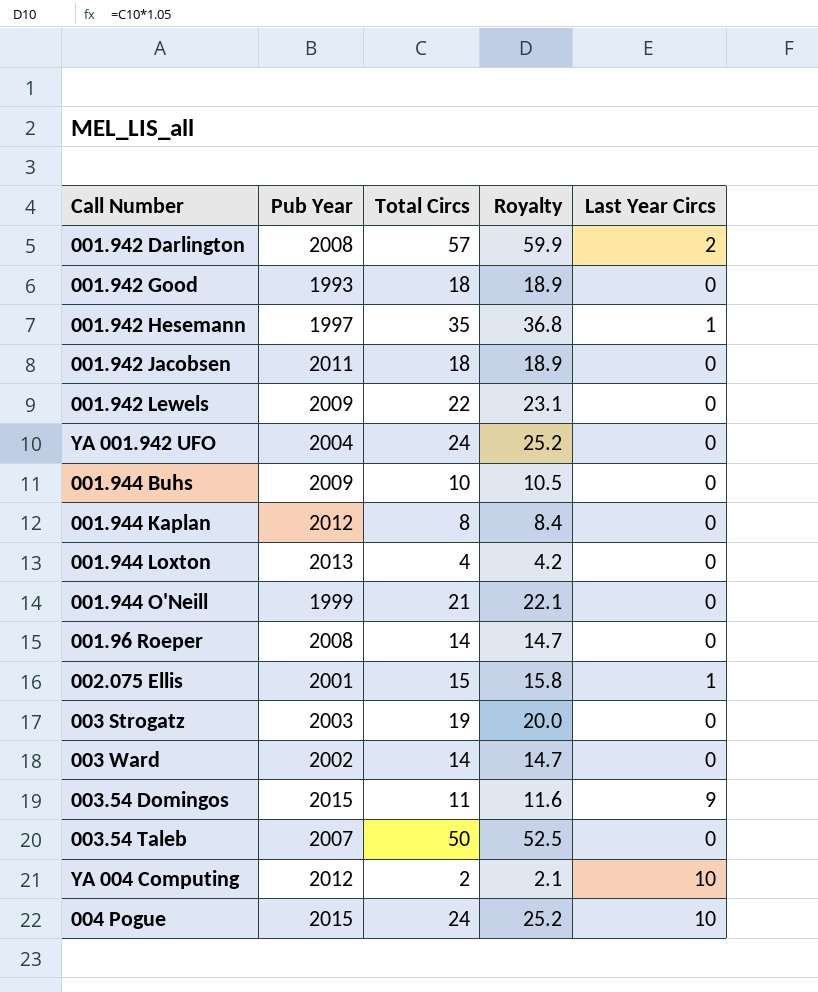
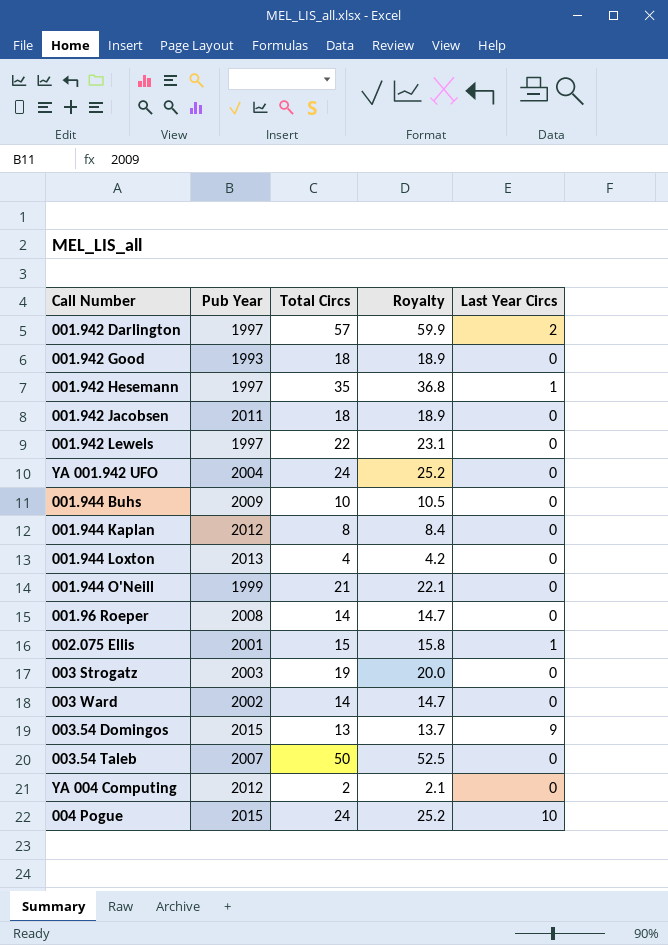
001.942 Darlington | Pub Year: 2008 -> 1997
001.942 Lewels | Pub Year: 2009 -> 1997
003.54 Domingos | Total Circs: 11 -> 13
003.54 Domingos | Royalty: 11.6 -> 13.7
YA 004 Computing | Last Year Circs: 10 -> 0

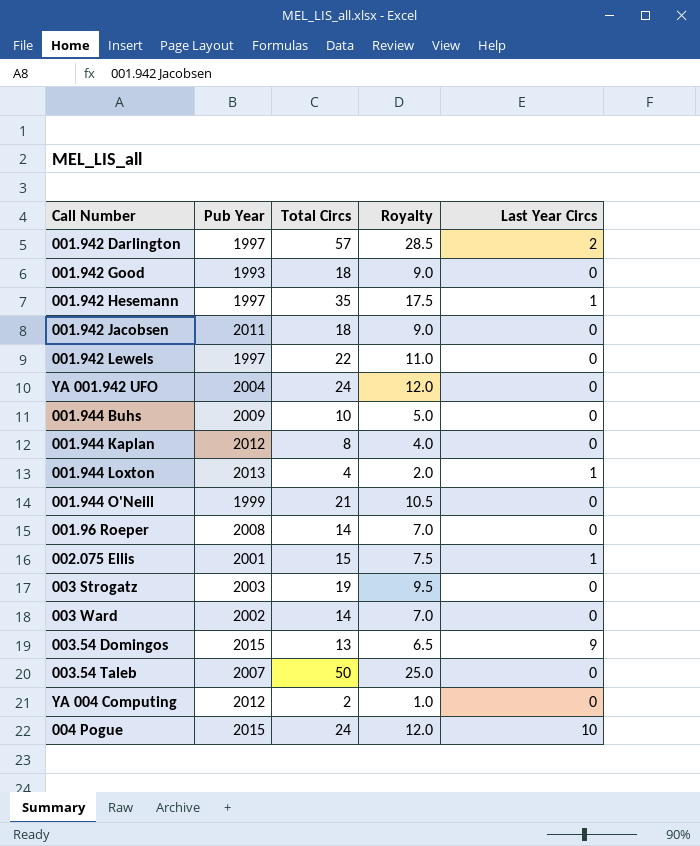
column Royalty | formula: [Total Circs] * 1.05 -> [Total Circs] * 0.5
001.944 Loxton | Last Year Circs: 0 -> 1

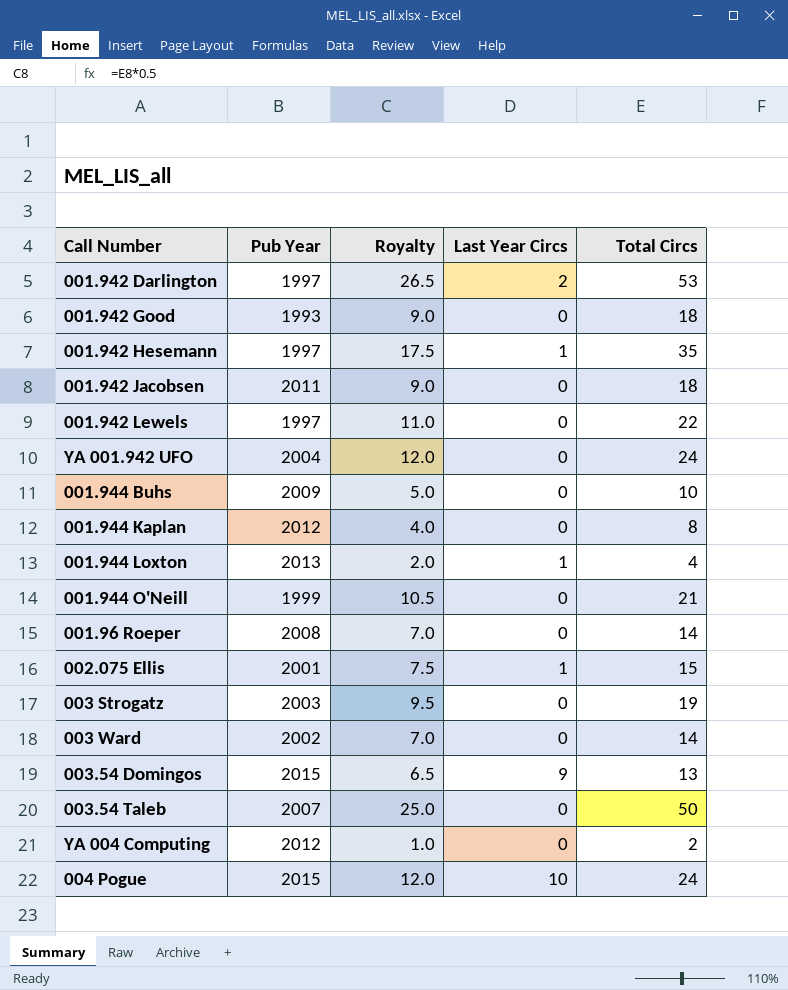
column Total Circs | position: 3 -> 5
001.942 Darlington | Royalty: 28.5 -> 26.5
001.942 Darlington | Total Circs: 57 -> 53

